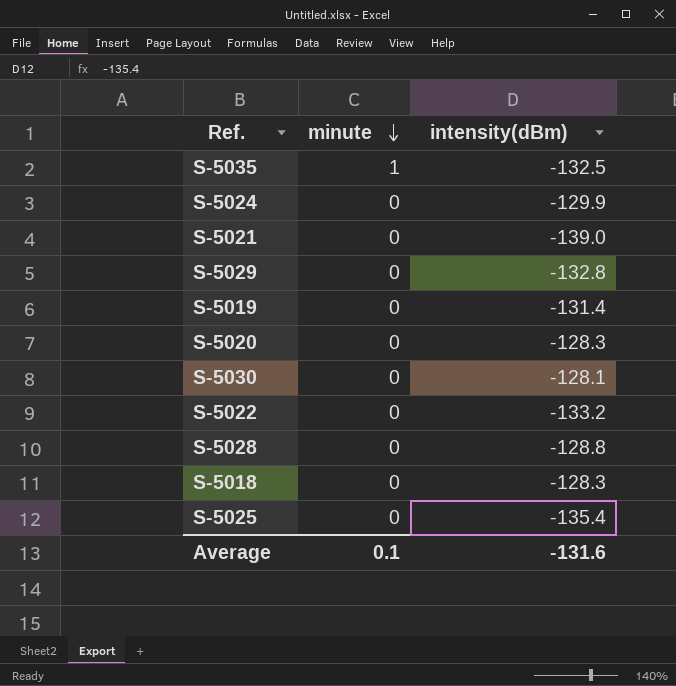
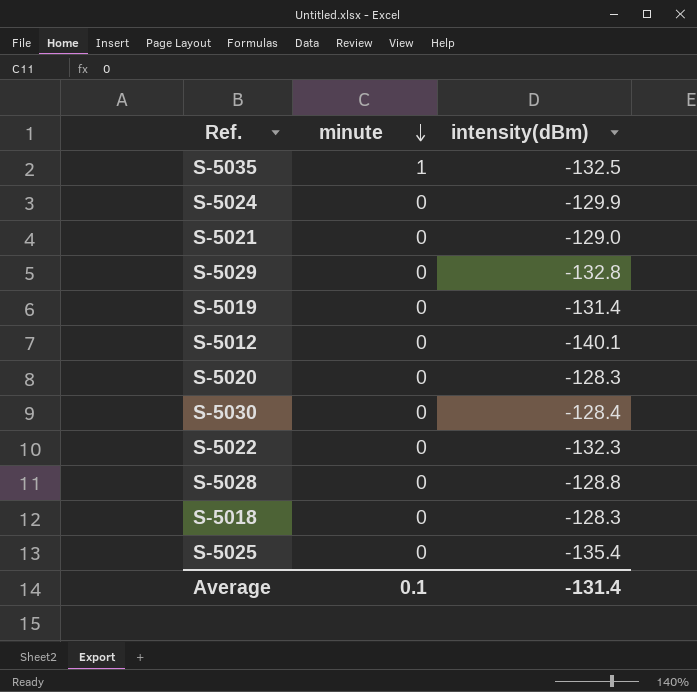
S-5021 | intensity(dBm): -139.0 -> -129.0
row S-5012: none -> 0 | -140.1
S-5030 | intensity(dBm): -128.1 -> -128.4
S-5022 | intensity(dBm): -133.2 -> -132.3
Average | intensity(dBm): -131.6 -> -131.4

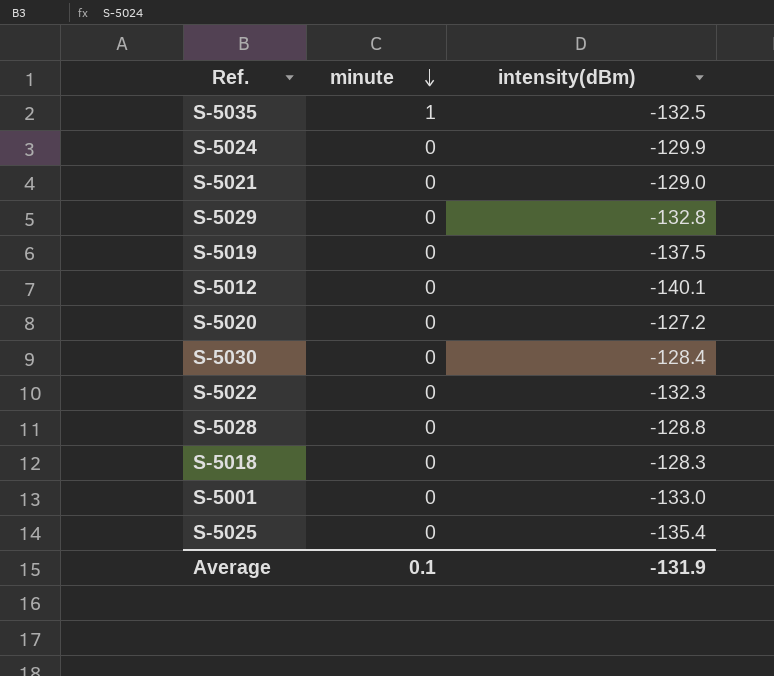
S-5019 | intensity(dBm): -131.4 -> -137.5
S-5020 | intensity(dBm): -128.3 -> -127.2
row S-5001: none -> 0 | -133.0
Average | intensity(dBm): -131.4 -> -131.9

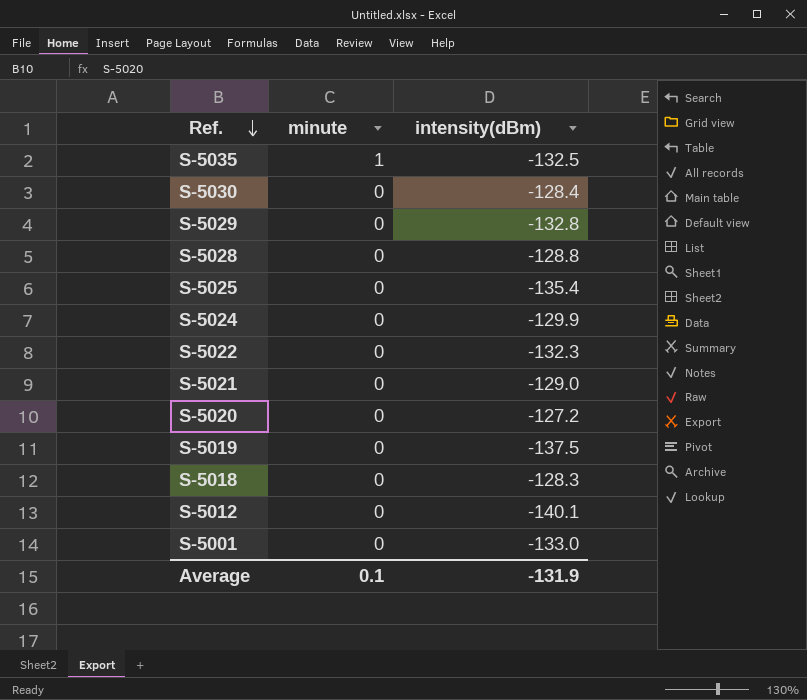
row order: minute descending -> Ref. descending

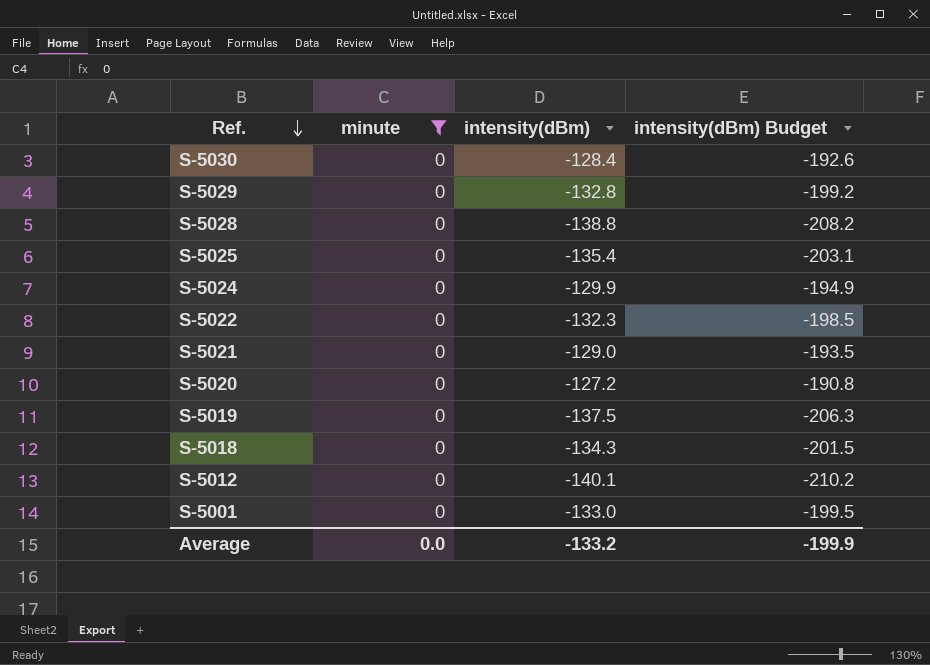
filter: none -> minute = 0
column intensity(dBm) Budget | formula: none -> [intensity(dBm)] * 1.5
S-5028 | intensity(dBm): -128.8 -> -138.8
S-5018 | intensity(dBm): -128.3 -> -134.3
Average | minute: 0.1 -> 0.0
Average | intensity(dBm): -131.9 -> -133.2

